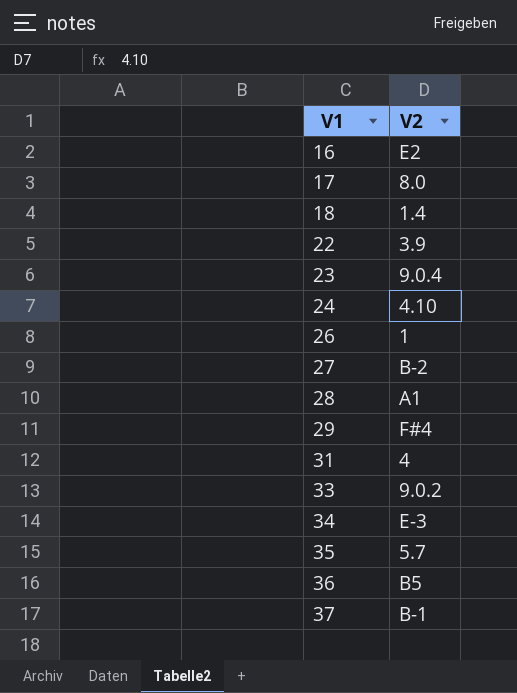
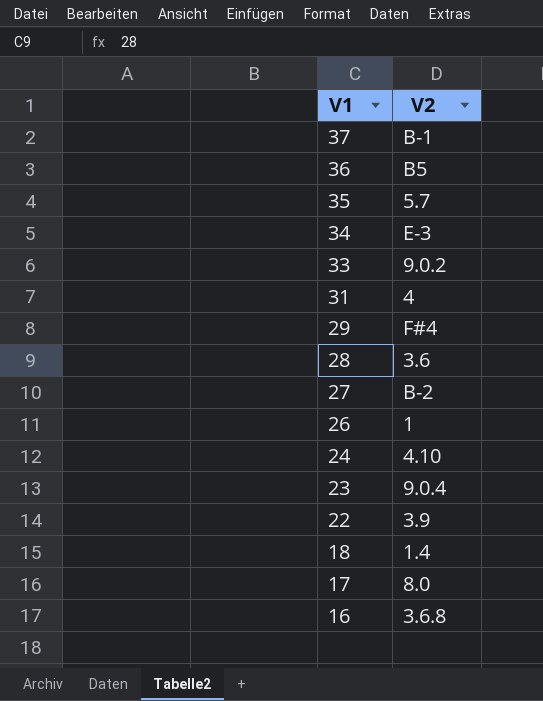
row order: V1 ascending -> V1 descending
28 | V2: A1 -> 3.6
16 | V2: E2 -> 3.6.8

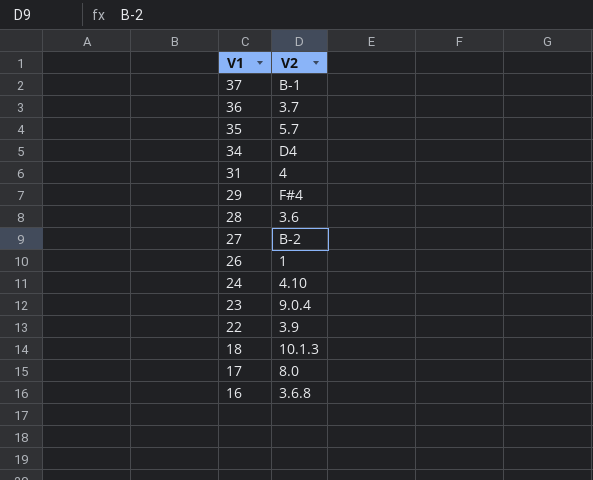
row 33: 9.0.2 -> none
36 | V2: B5 -> 3.7
34 | V2: E-3 -> D4
18 | V2: 1.4 -> 10.1.3

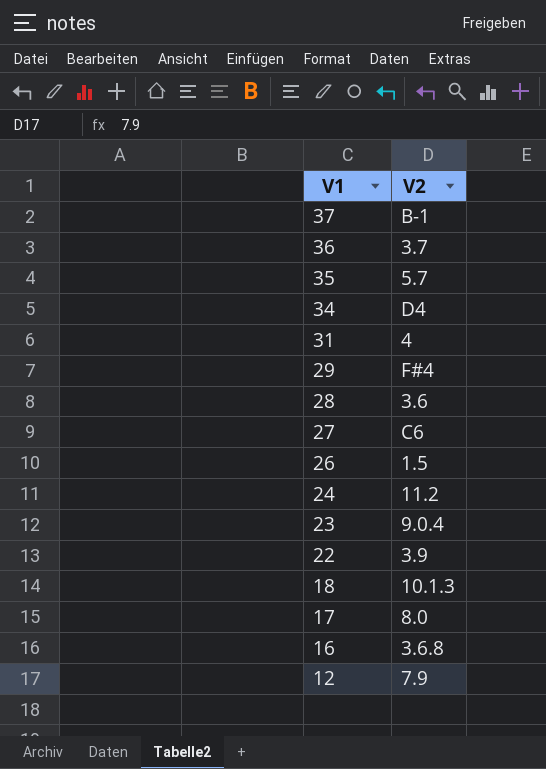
27 | V2: B-2 -> C6
26 | V2: 1 -> 1.5
24 | V2: 4.10 -> 11.2
row 12: none -> 7.9

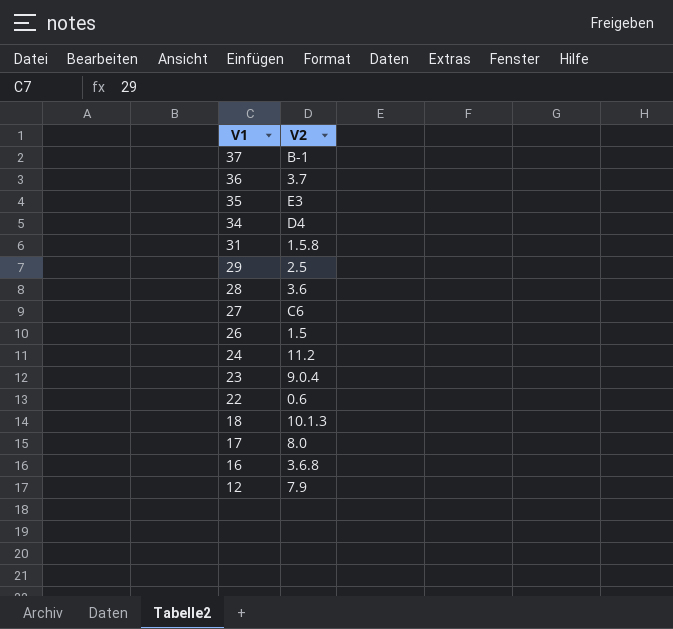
35 | V2: 5.7 -> E3
31 | V2: 4 -> 1.5.8
29 | V2: F#4 -> 2.5
22 | V2: 3.9 -> 0.6

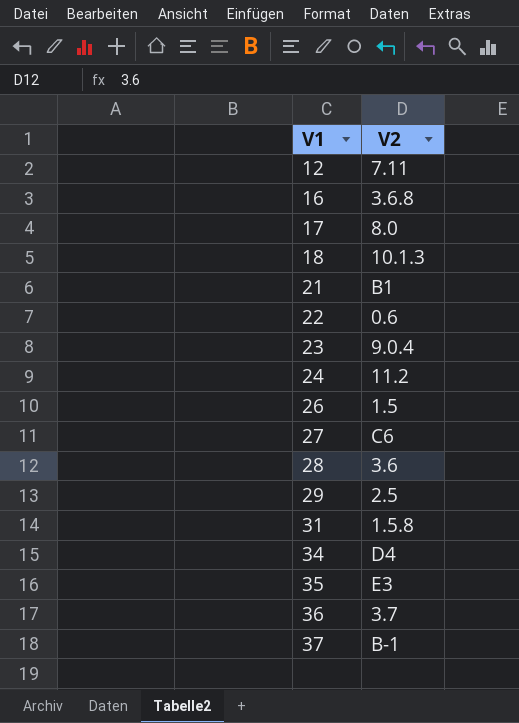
row order: V1 descending -> V1 ascending
12 | V2: 7.9 -> 7.11
row 21: none -> B1

